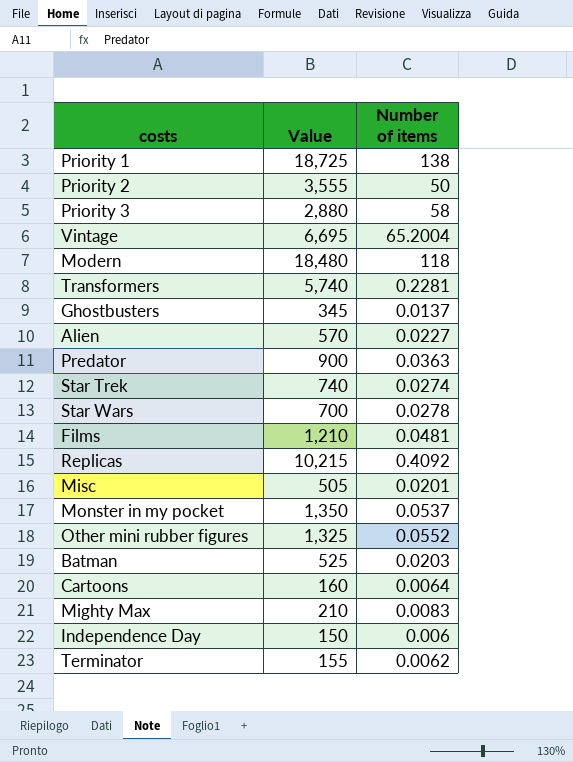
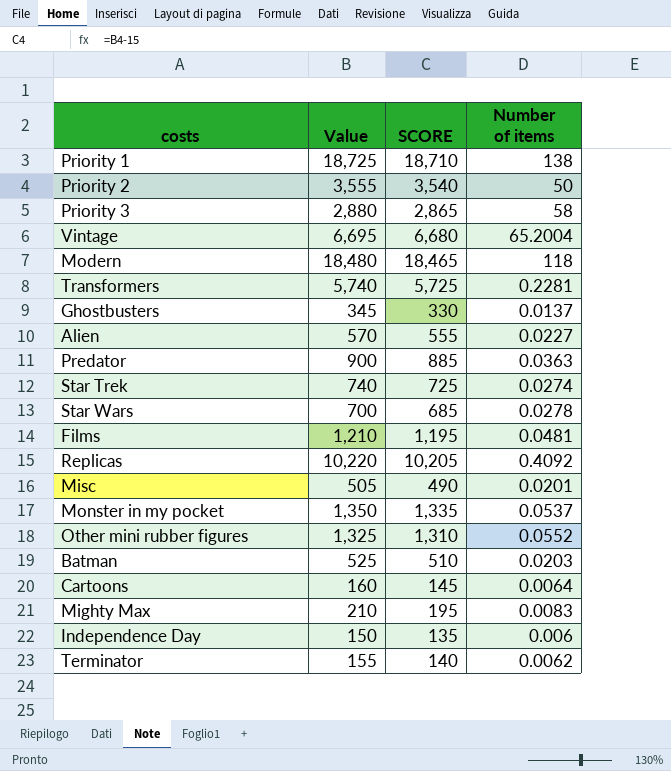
column SCORE | formula: none -> [Value] - 15
Replicas | Value: 10,215 -> 10,220

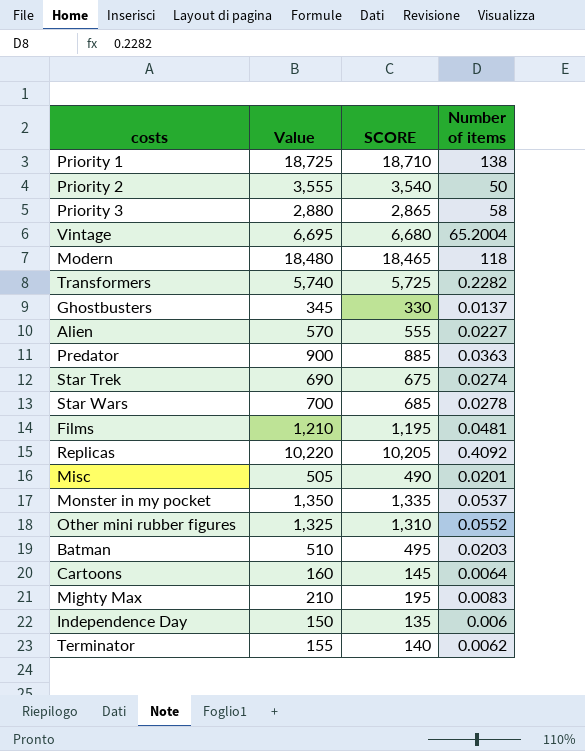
Transformers | Number of items: 0.2281 -> 0.2282
Star Trek | Value: 740 -> 690
Star Trek | SCORE: 725 -> 675
Batman | Value: 525 -> 510
Batman | SCORE: 510 -> 495

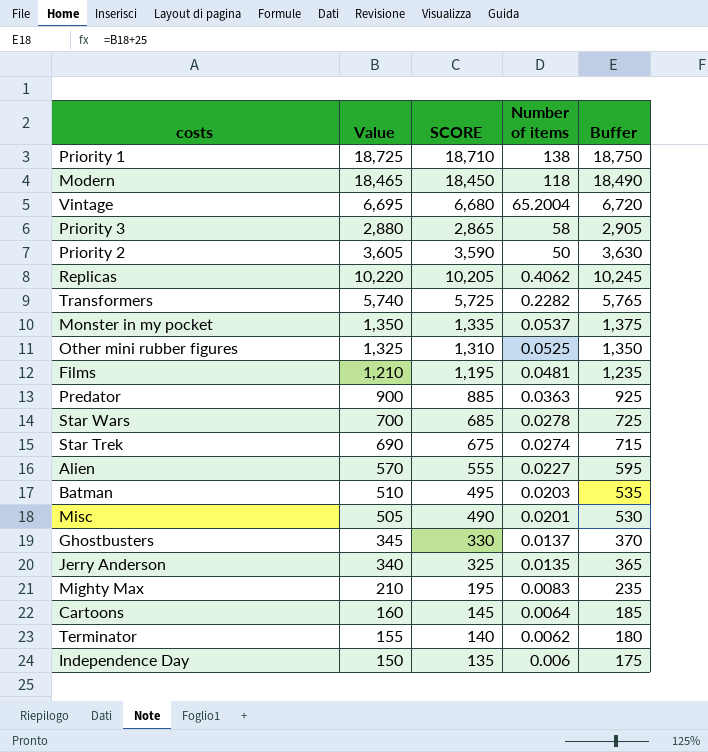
row order: none -> Number of items descending
column Buffer | formula: none -> [Value] + 25
Modern | Value: 18,480 -> 18,465
Modern | SCORE: 18,465 -> 18,450
Priority 2 | Value: 3,555 -> 3,605
Priority 2 | SCORE: 3,540 -> 3,590
Replicas | Number of items: 0.4092 -> 0.4062
Other mini rubber figures | Number of items: 0.0552 -> 0.0525
row Jerry Anderson: none -> 340 | 325 | 0.0135 | 365

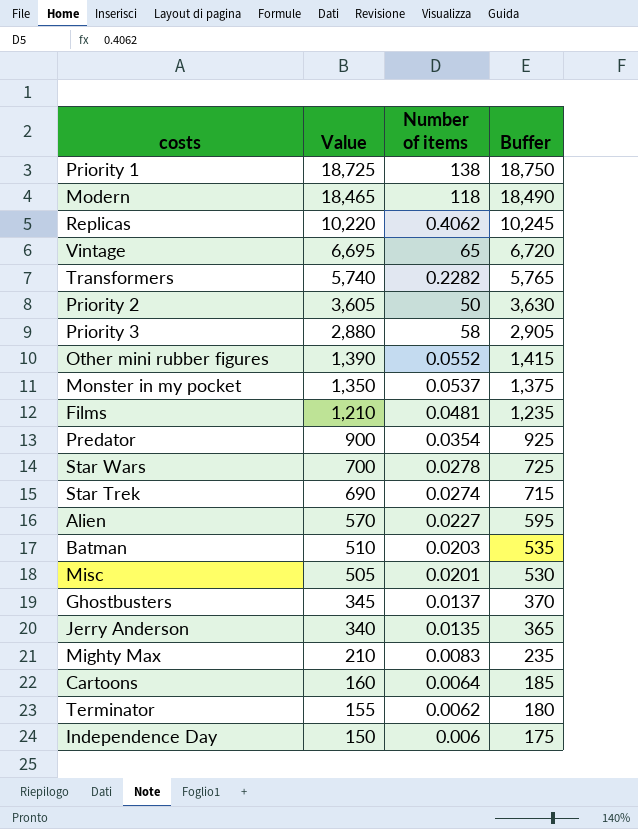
row order: Number of items descending -> Value descending
column SCORE | formula: [Value] - 15 -> none
Vintage | Number of items: 65.2004 -> 65
Other mini rubber figures | Value: 1,325 -> 1,390
Other mini rubber figures | Number of items: 0.0525 -> 0.0552
Other mini rubber figures | Buffer: 1,350 -> 1,415
Predator | Number of items: 0.0363 -> 0.0354

